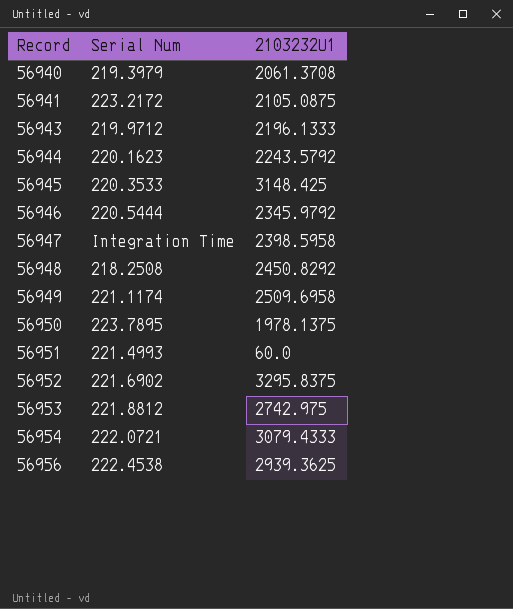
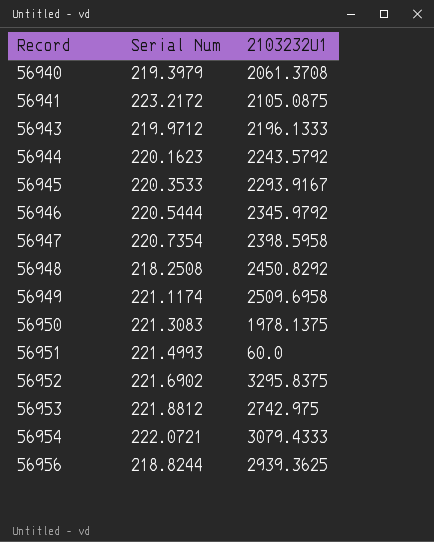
56945 | 2103232U1: 3148.425 -> 2293.9167
56947 | Serial Num: Integration Time -> 220.7354
56950 | Serial Num: 223.7895 -> 221.3083
56956 | Serial Num: 222.4538 -> 218.8244

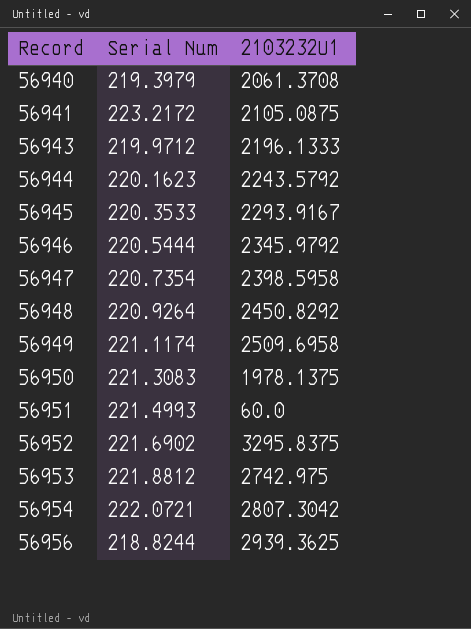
56948 | Serial Num: 218.2508 -> 220.9264
56954 | 2103232U1: 3079.4333 -> 2807.3042

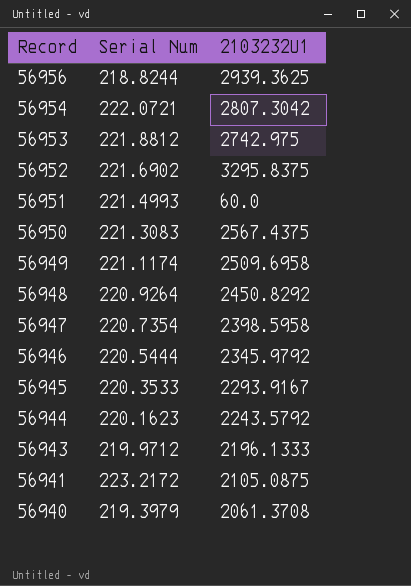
row order: Record ascending -> Record descending
56950 | 2103232U1: 1978.1375 -> 2567.4375

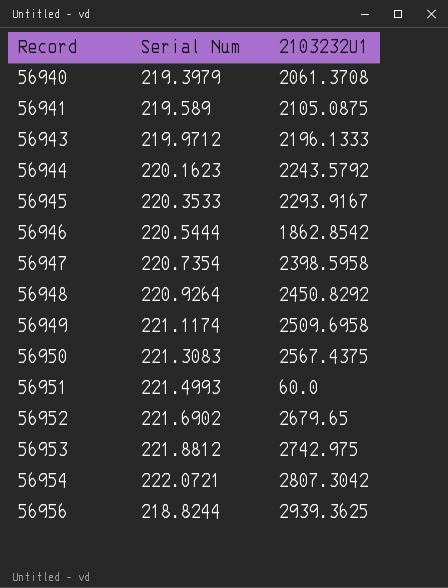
row order: Record descending -> Record ascending
56941 | Serial Num: 223.2172 -> 219.589
56946 | 2103232U1: 2345.9792 -> 1862.8542
56952 | 2103232U1: 3295.8375 -> 2679.65

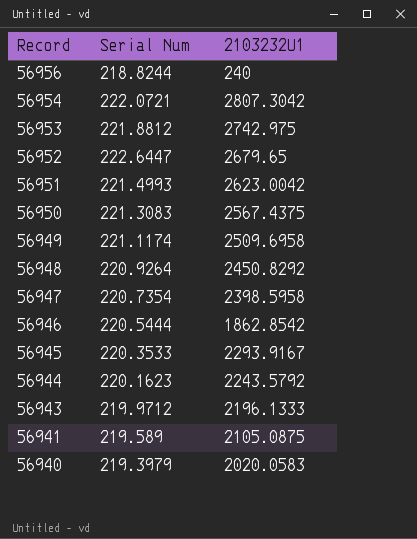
row order: Record ascending -> Record descending
56956 | 2103232U1: 2939.3625 -> 240
56952 | Serial Num: 221.6902 -> 222.6447
56951 | 2103232U1: 60.0 -> 2623.0042
56940 | 2103232U1: 2061.3708 -> 2020.0583

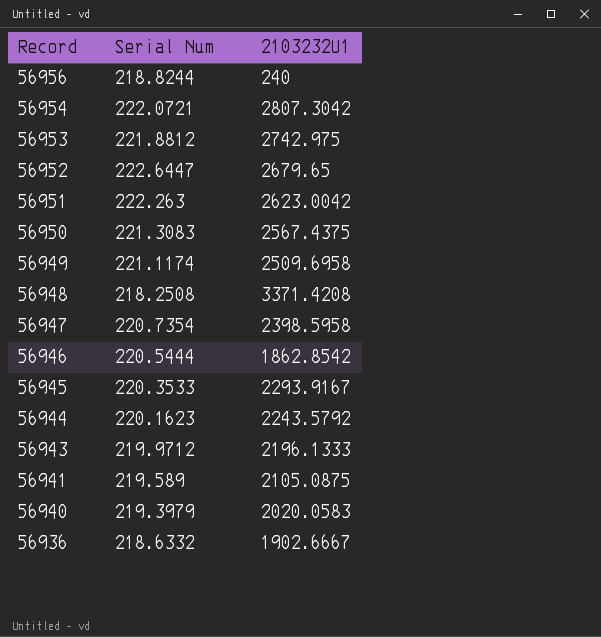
56951 | Serial Num: 221.4993 -> 222.263
56948 | Serial Num: 220.9264 -> 218.2508
56948 | 2103232U1: 2450.8292 -> 3371.4208
row 56936: none -> 218.6332 | 1902.6667

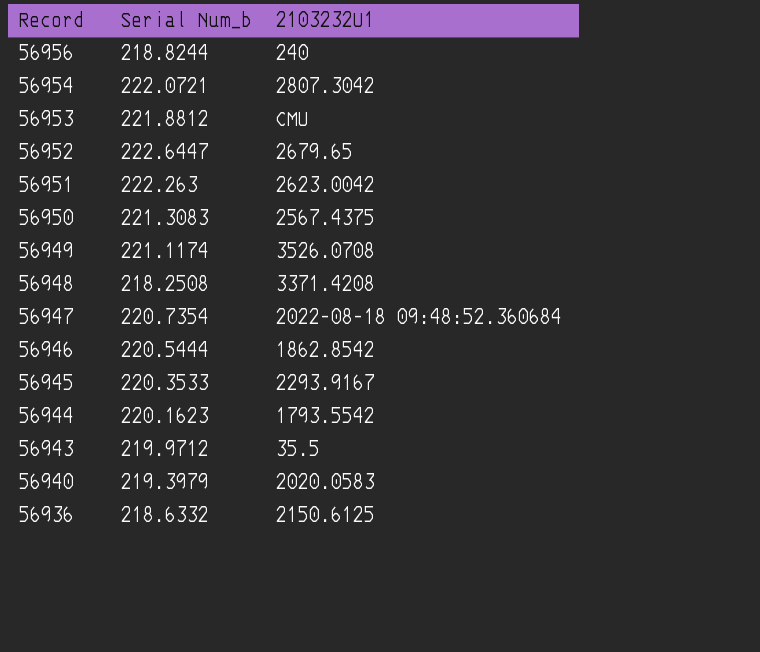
column name: Serial Num -> Serial Num_b
row 56941: 219.589 | 2105.0875 -> none
56953 | 2103232U1: 2742.975 -> CMU
56949 | 2103232U1: 2509.6958 -> 3526.0708
56947 | 2103232U1: 2398.5958 -> 2022-08-18 09:48:52.360684
56944 | 2103232U1: 2243.5792 -> 1793.5542
56943 | 2103232U1: 2196.1333 -> 35.5
56936 | 2103232U1: 1902.6667 -> 2150.6125

